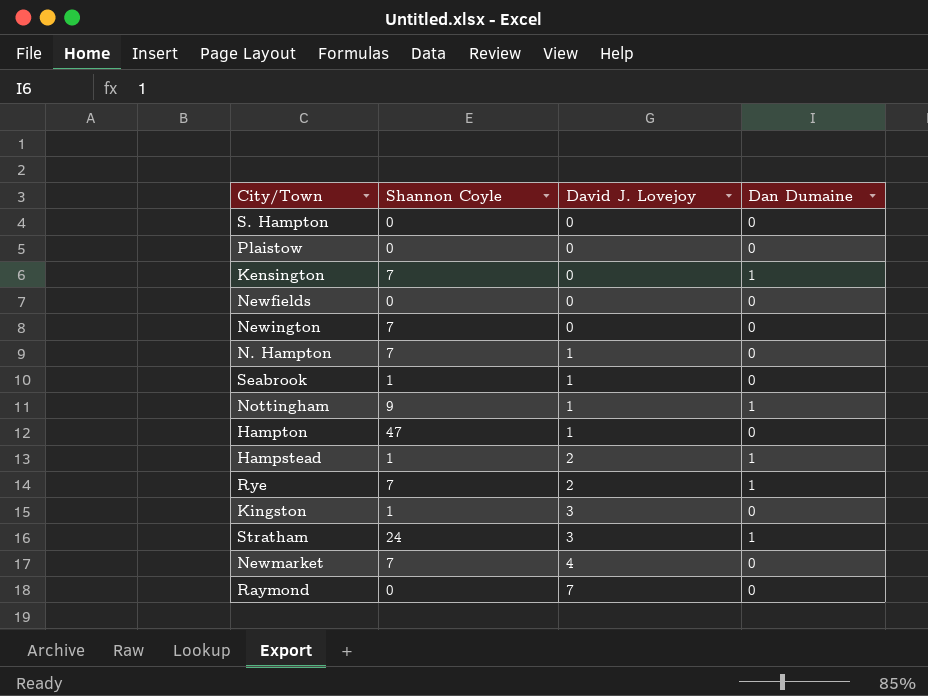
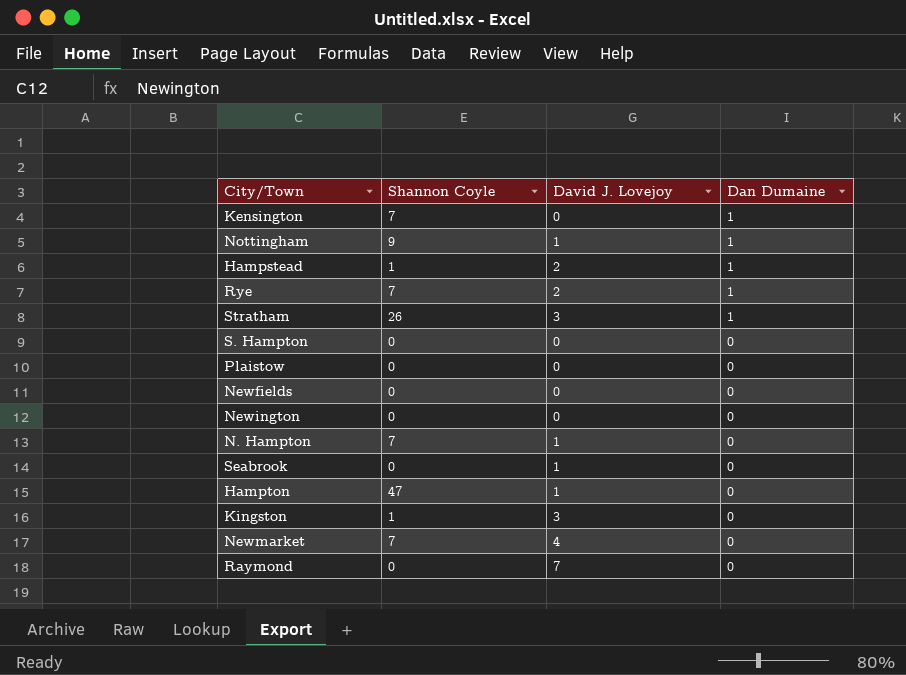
row order: David J. Lovejoy ascending -> Dan Dumaine descending
Stratham | Shannon Coyle: 24 -> 26
Newington | Shannon Coyle: 7 -> 0
Seabrook | Shannon Coyle: 1 -> 0

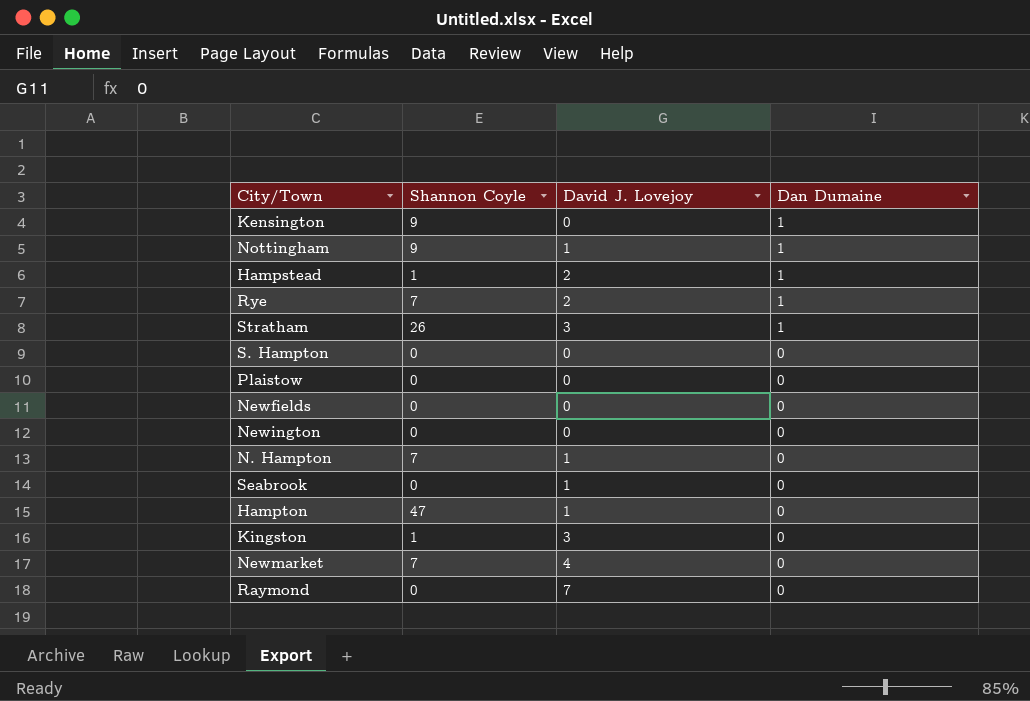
Kensington | Shannon Coyle: 7 -> 9

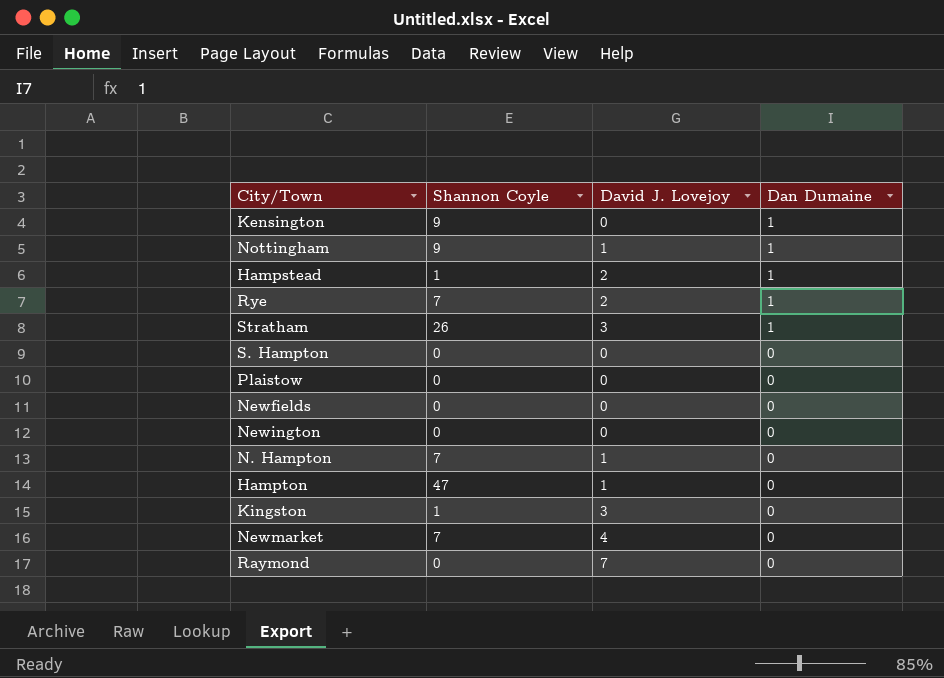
row Seabrook: 0 | 1 | 0 -> none

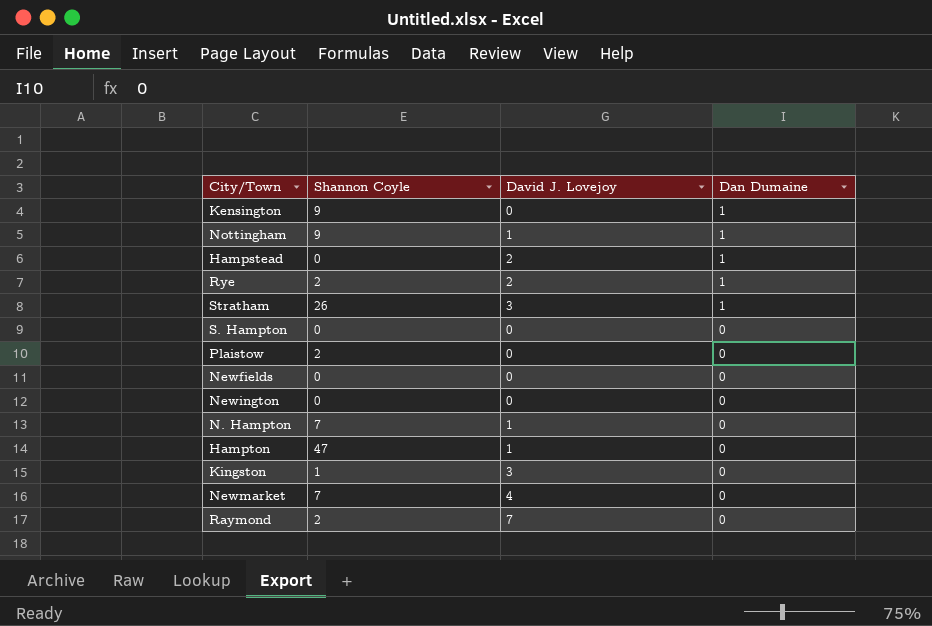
Hampstead | Shannon Coyle: 1 -> 0
Rye | Shannon Coyle: 7 -> 2
Plaistow | Shannon Coyle: 0 -> 2
Raymond | Shannon Coyle: 0 -> 2

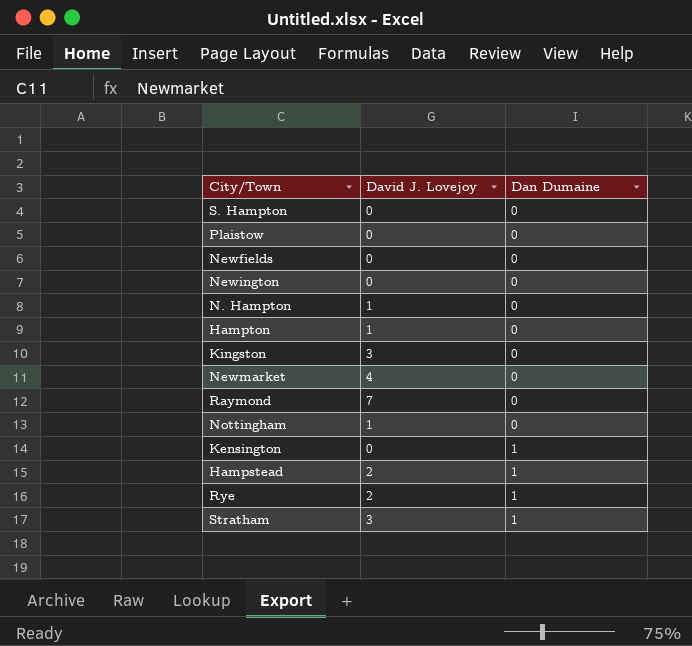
row order: Dan Dumaine descending -> Dan Dumaine ascending
column Shannon Coyle | position: 2 -> none
Nottingham | Dan Dumaine: 1 -> 0

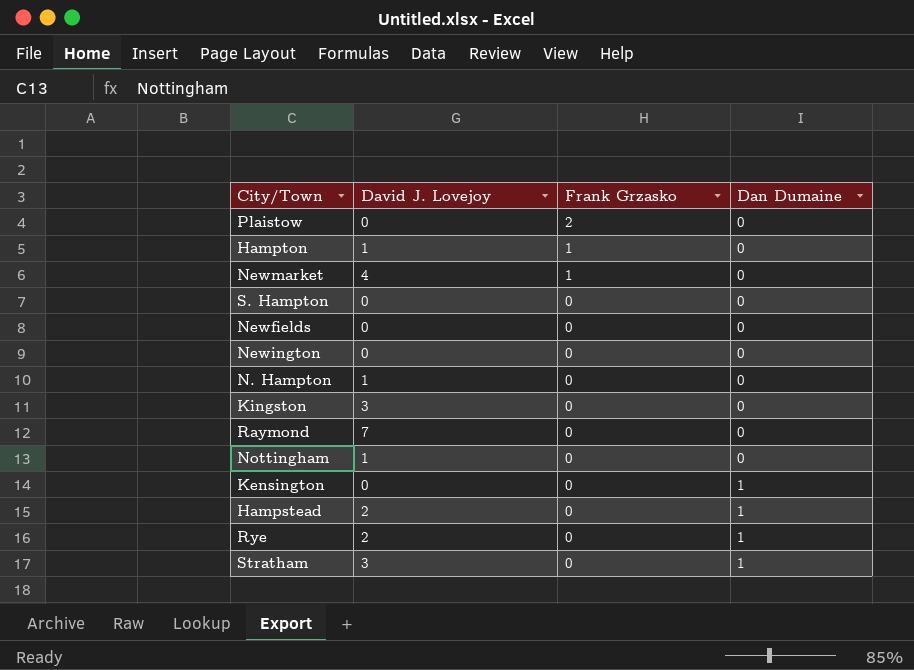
row order: Dan Dumaine ascending -> Frank Grzasko descending
column Frank Grzasko | position: none -> 3

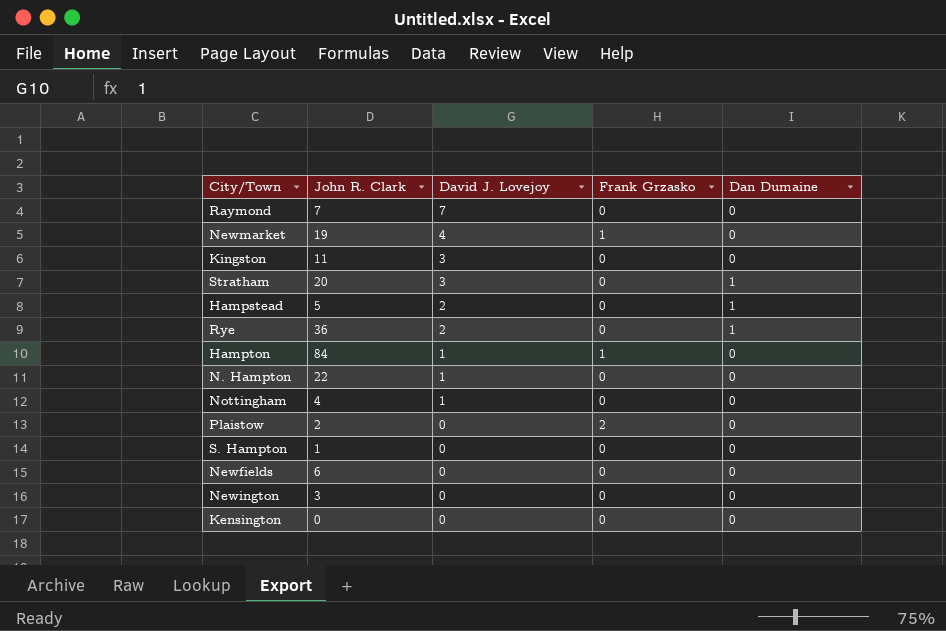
row order: Frank Grzasko descending -> David J. Lovejoy descending
column John R. Clark | position: none -> 2
Kensington | Dan Dumaine: 1 -> 0

